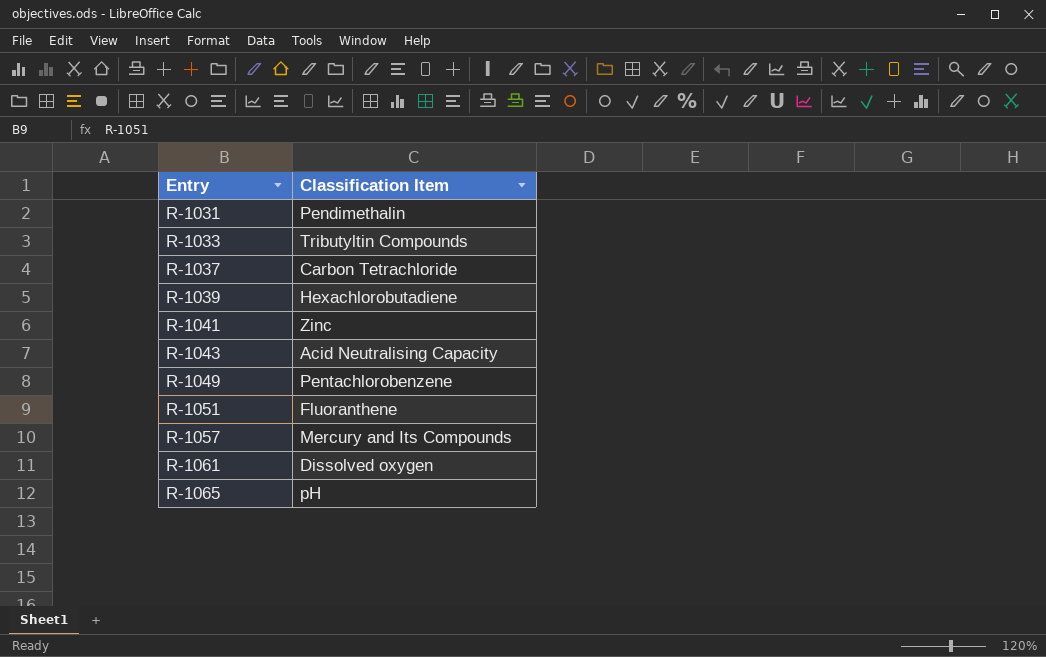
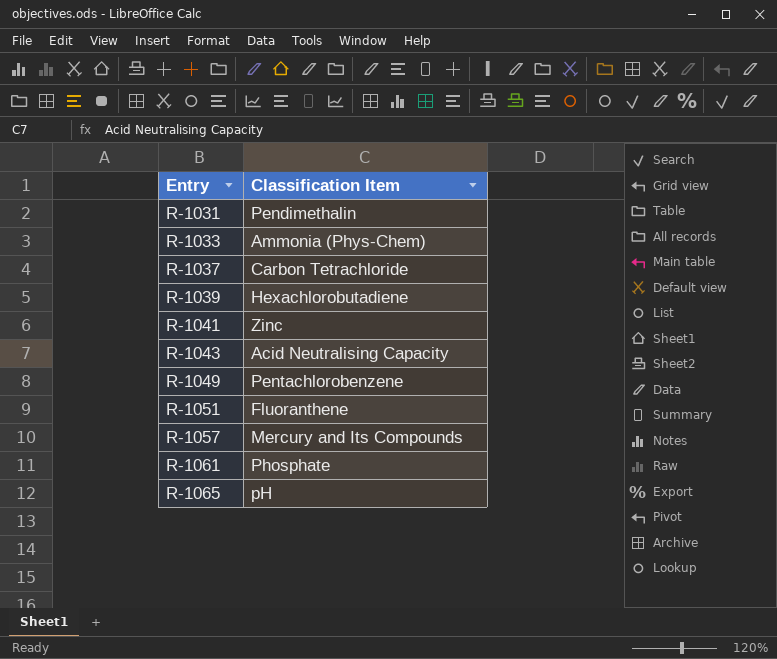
R-1033 | Classification Item: Tributyltin Compounds -> Ammonia (Phys-Chem)
R-1061 | Classification Item: Dissolved oxygen -> Phosphate

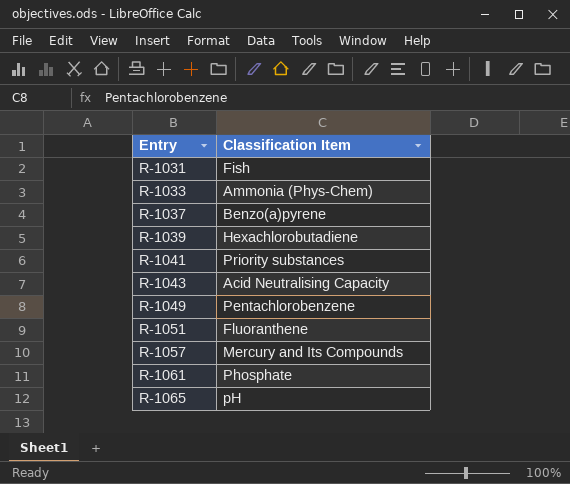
R-1031 | Classification Item: Pendimethalin -> Fish
R-1037 | Classification Item: Carbon Tetrachloride -> Benzo(a)pyrene
R-1041 | Classification Item: Zinc -> Priority substances

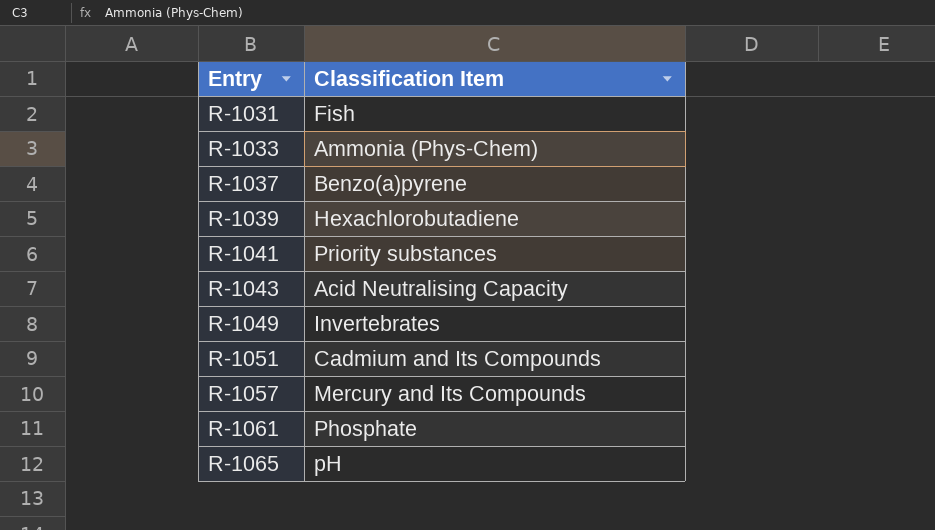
R-1049 | Classification Item: Pentachlorobenzene -> Invertebrates
R-1051 | Classification Item: Fluoranthene -> Cadmium and Its Compounds

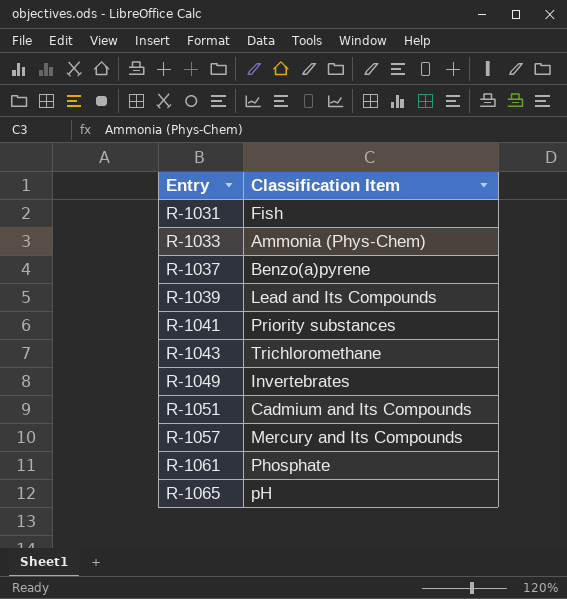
R-1039 | Classification Item: Hexachlorobutadiene -> Lead and Its Compounds
R-1043 | Classification Item: Acid Neutralising Capacity -> Trichloromethane

